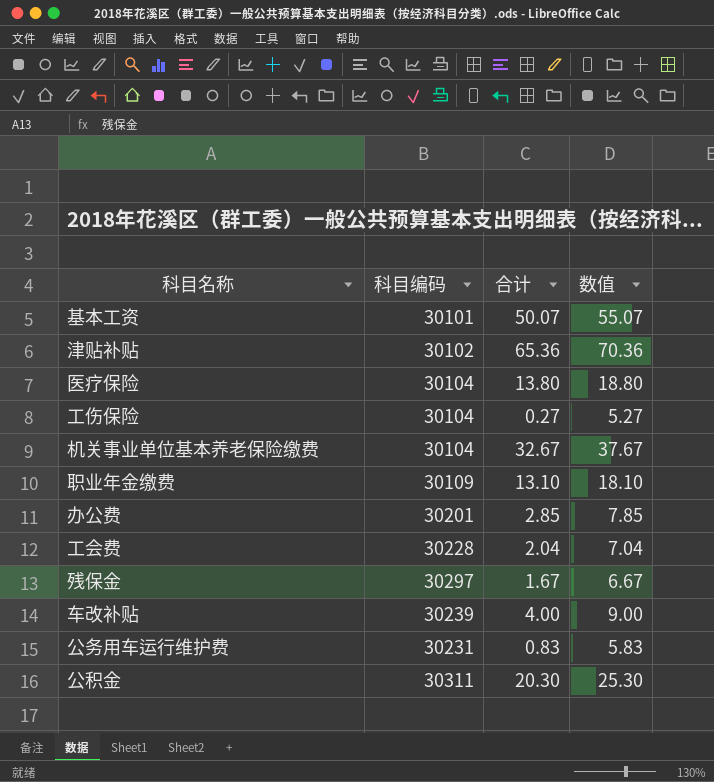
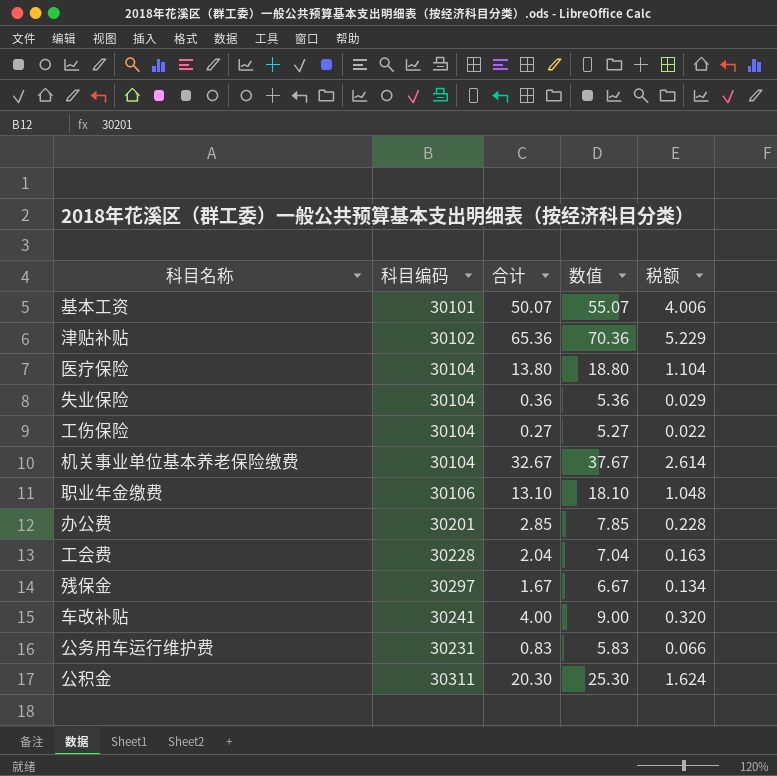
column 税额 | formula: none -> [合计] * 0.08
row 失业保险: none -> 30104 | 0.36 | 5.36 | 0.029
职业年金缴费 | 科目编码: 30109 -> 30106
车改补贴 | 科目编码: 30239 -> 30241

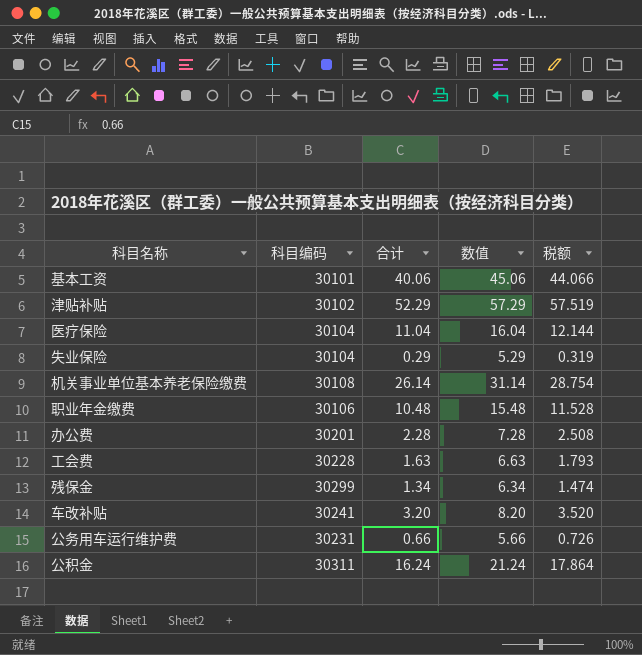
column 税额 | formula: [合计] * 0.08 -> [合计] * 1.1
row 工伤保险: 30104 | 0.27 | 5.27 | 0.022 -> none
基本工资 | 合计: 50.07 -> 40.06
基本工资 | 数值: 55.07 -> 45.06
津贴补贴 | 合计: 65.36 -> 52.29
津贴补贴 | 数值: 70.36 -> 57.29
医疗保险 | 合计: 13.80 -> 11.04
医疗保险 | 数值: 18.80 -> 16.04
失业保险 | 合计: 0.36 -> 0.29
失业保险 | 数值: 5.36 -> 5.29
机关事业单位基本养老保险缴费 | 科目编码: 30104 -> 30108
机关事业单位基本养老保险缴费 | 合计: 32.67 -> 26.14
机关事业单位基本养老保险缴费 | 数值: 37.67 -> 31.14
职业年金缴费 | 合计: 13.10 -> 10.48
职业年金缴费 | 数值: 18.10 -> 15.48
办公费 | 合计: 2.85 -> 2.28
办公费 | 数值: 7.85 -> 7.28
工会费 | 合计: 2.04 -> 1.63
工会费 | 数值: 7.04 -> 6.63
残保金 | 科目编码: 30297 -> 30299
残保金 | 合计: 1.67 -> 1.34
残保金 | 数值: 6.67 -> 6.34
车改补贴 | 合计: 4.00 -> 3.20
车改补贴 | 数值: 9.00 -> 8.20
公务用车运行维护费 | 合计: 0.83 -> 0.66
公务用车运行维护费 | 数值: 5.83 -> 5.66
公积金 | 合计: 20.30 -> 16.24
公积金 | 数值: 25.30 -> 21.24

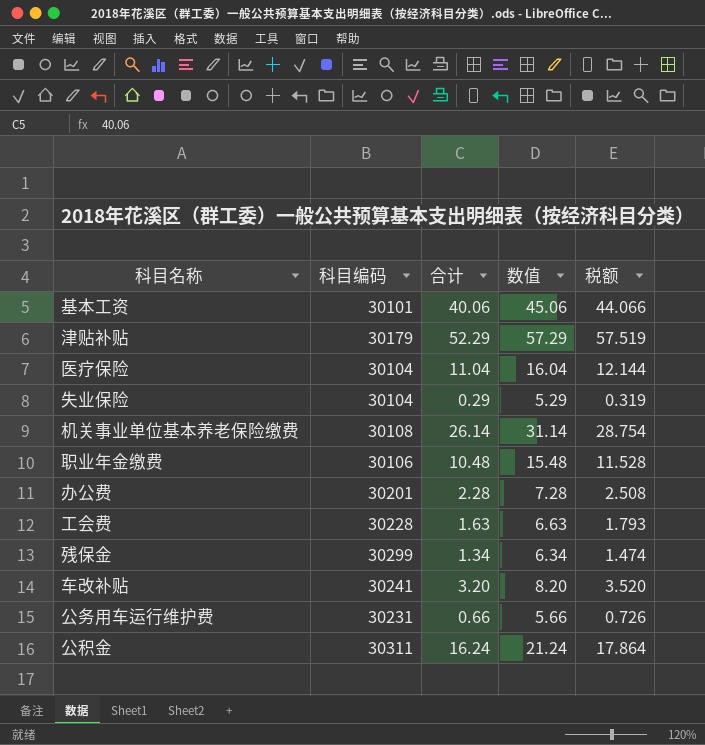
津贴补贴 | 科目编码: 30102 -> 30179

